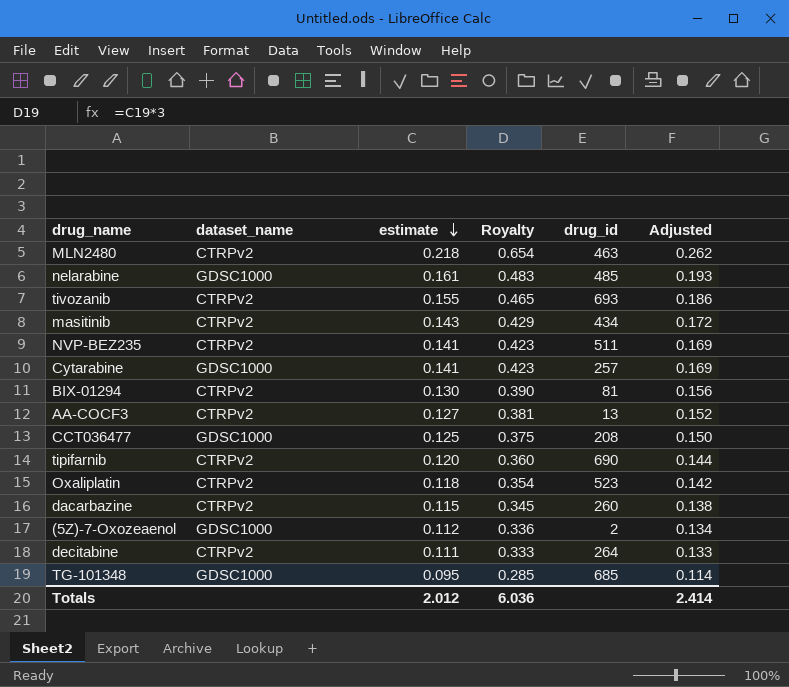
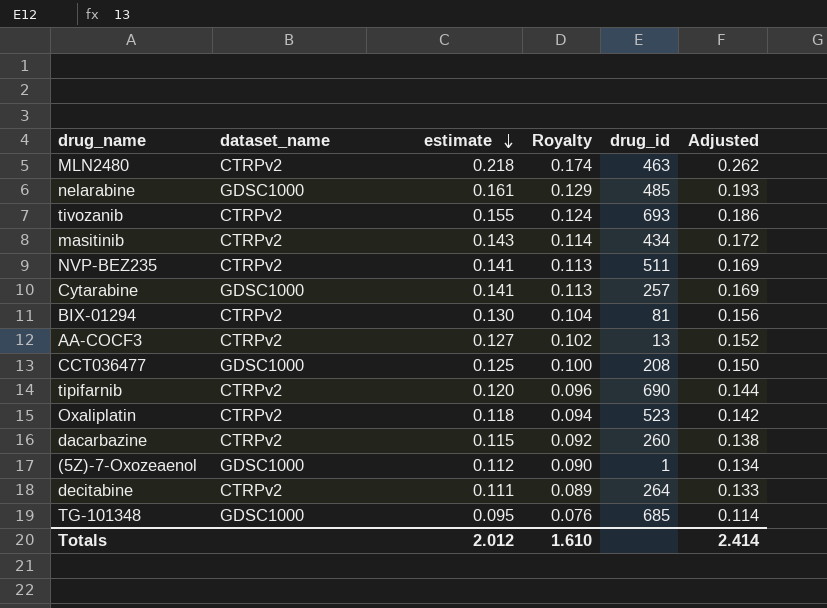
column Royalty | formula: [estimate] * 3 -> [estimate] * 0.8
(5Z)-7-Oxozeaenol | drug_id: 2 -> 1
Totals | Royalty: 6.036 -> 1.610

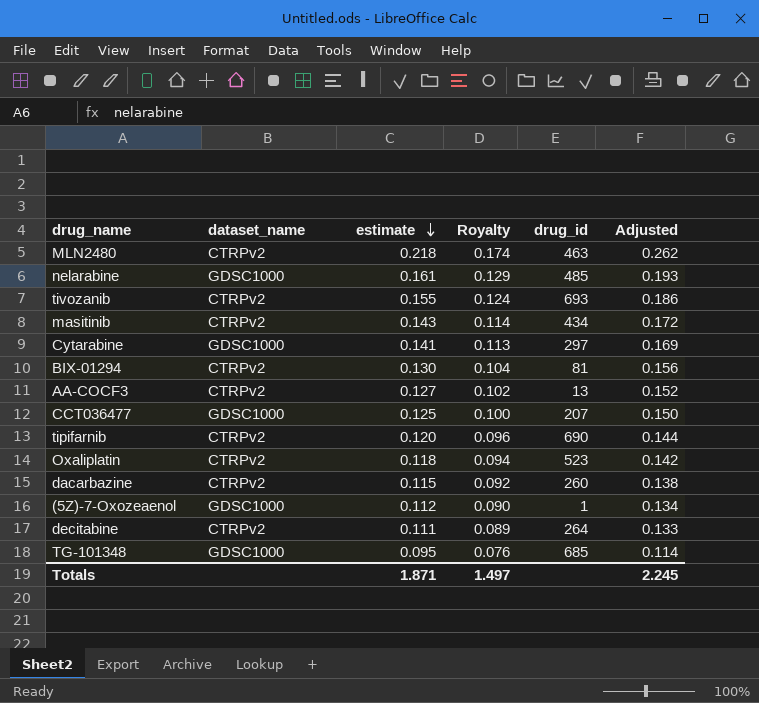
row NVP-BEZ235: CTRPv2 | 0.141 | 0.113 | 511 | 0.169 -> none
Cytarabine | drug_id: 257 -> 297
CCT036477 | drug_id: 208 -> 207
Totals | estimate: 2.012 -> 1.871
Totals | Royalty: 1.610 -> 1.497
Totals | Adjusted: 2.414 -> 2.245

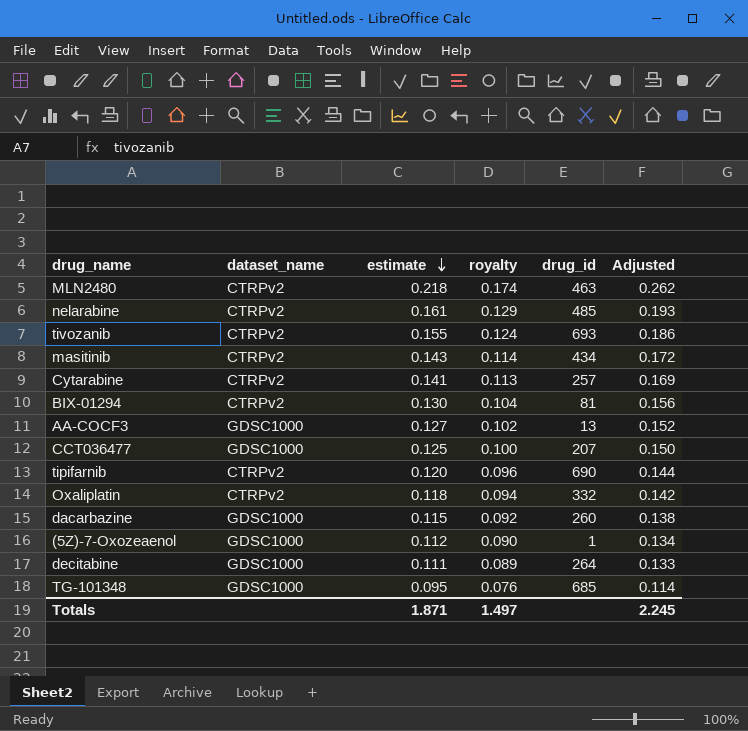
column name: Royalty -> royalty
nelarabine | dataset_name: GDSC1000 -> CTRPv2
Cytarabine | dataset_name: GDSC1000 -> CTRPv2
Cytarabine | drug_id: 297 -> 257
AA-COCF3 | dataset_name: CTRPv2 -> GDSC1000
Oxaliplatin | drug_id: 523 -> 332
dacarbazine | dataset_name: CTRPv2 -> GDSC1000
decitabine | dataset_name: CTRPv2 -> GDSC1000

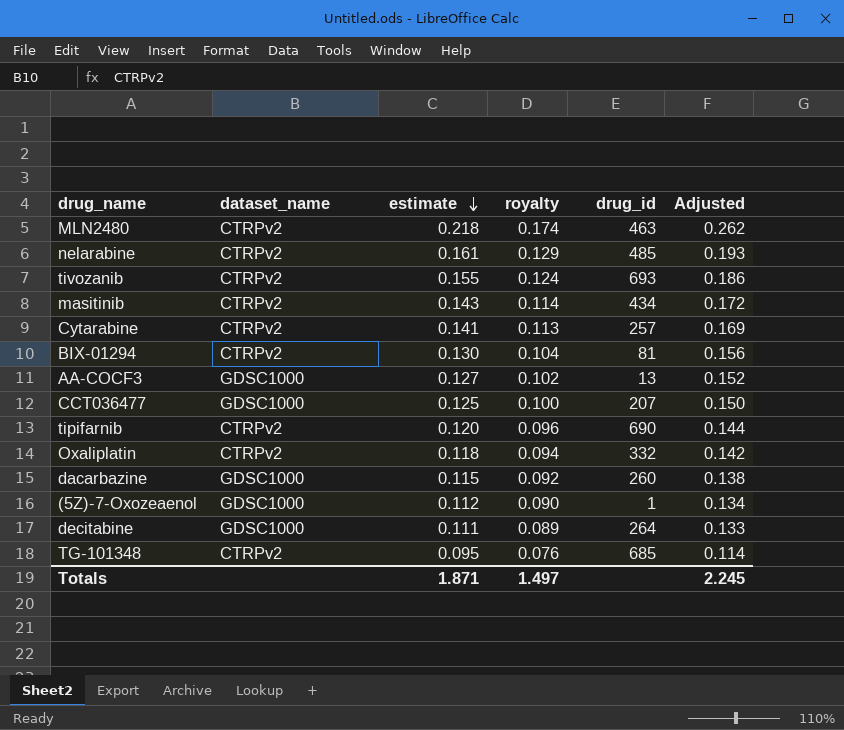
TG-101348 | dataset_name: GDSC1000 -> CTRPv2

